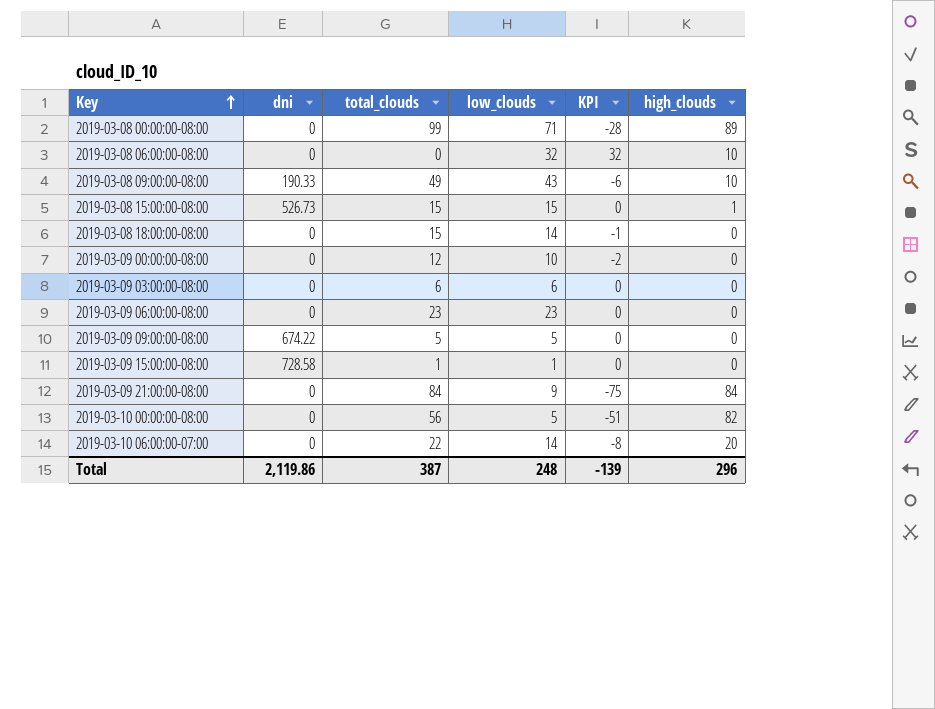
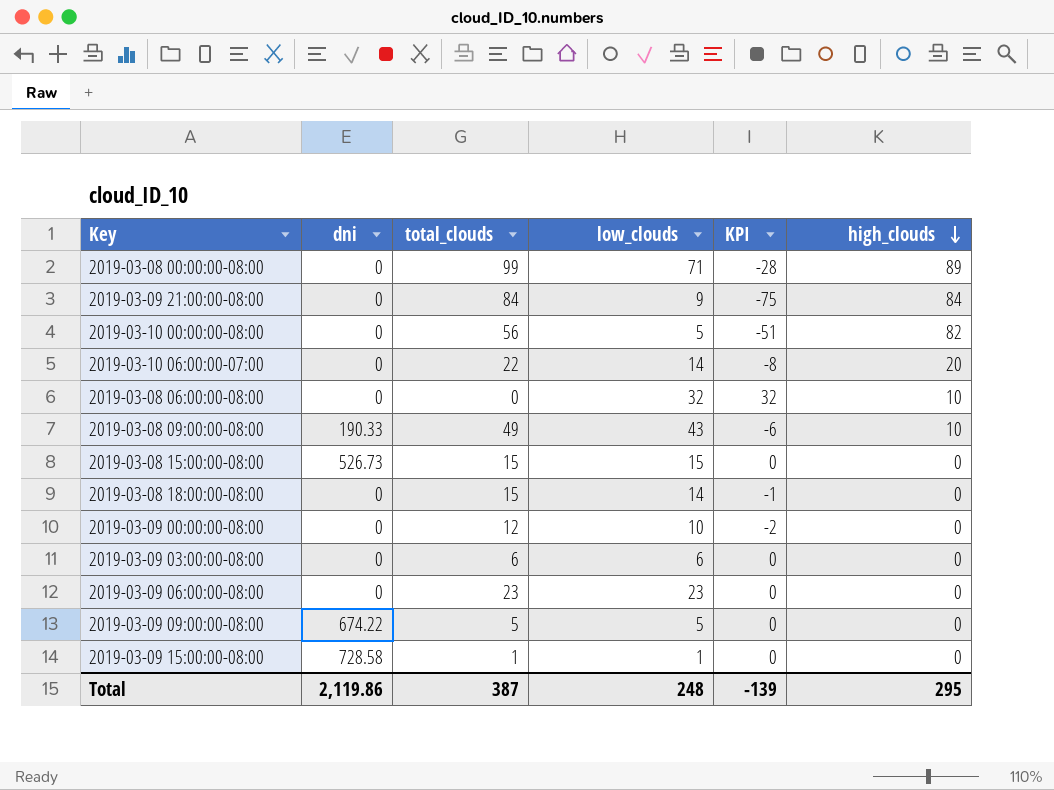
row order: Key ascending -> high_clouds descending
2019-03-08 15:00:00-08:00 | high_clouds: 1 -> 0
Total | high_clouds: 296 -> 295

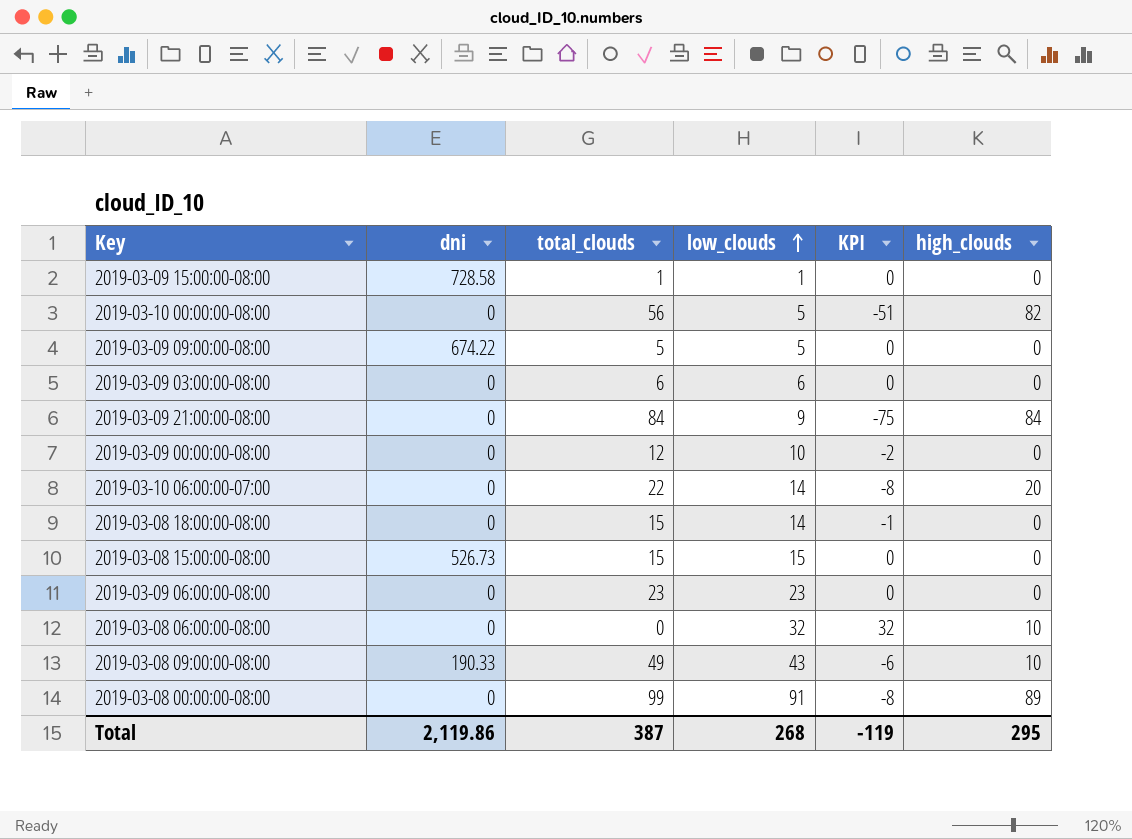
row order: high_clouds descending -> low_clouds ascending
2019-03-08 00:00:00-08:00 | low_clouds: 71 -> 91
2019-03-08 00:00:00-08:00 | KPI: -28 -> -8
Total | low_clouds: 248 -> 268
Total | KPI: -139 -> -119

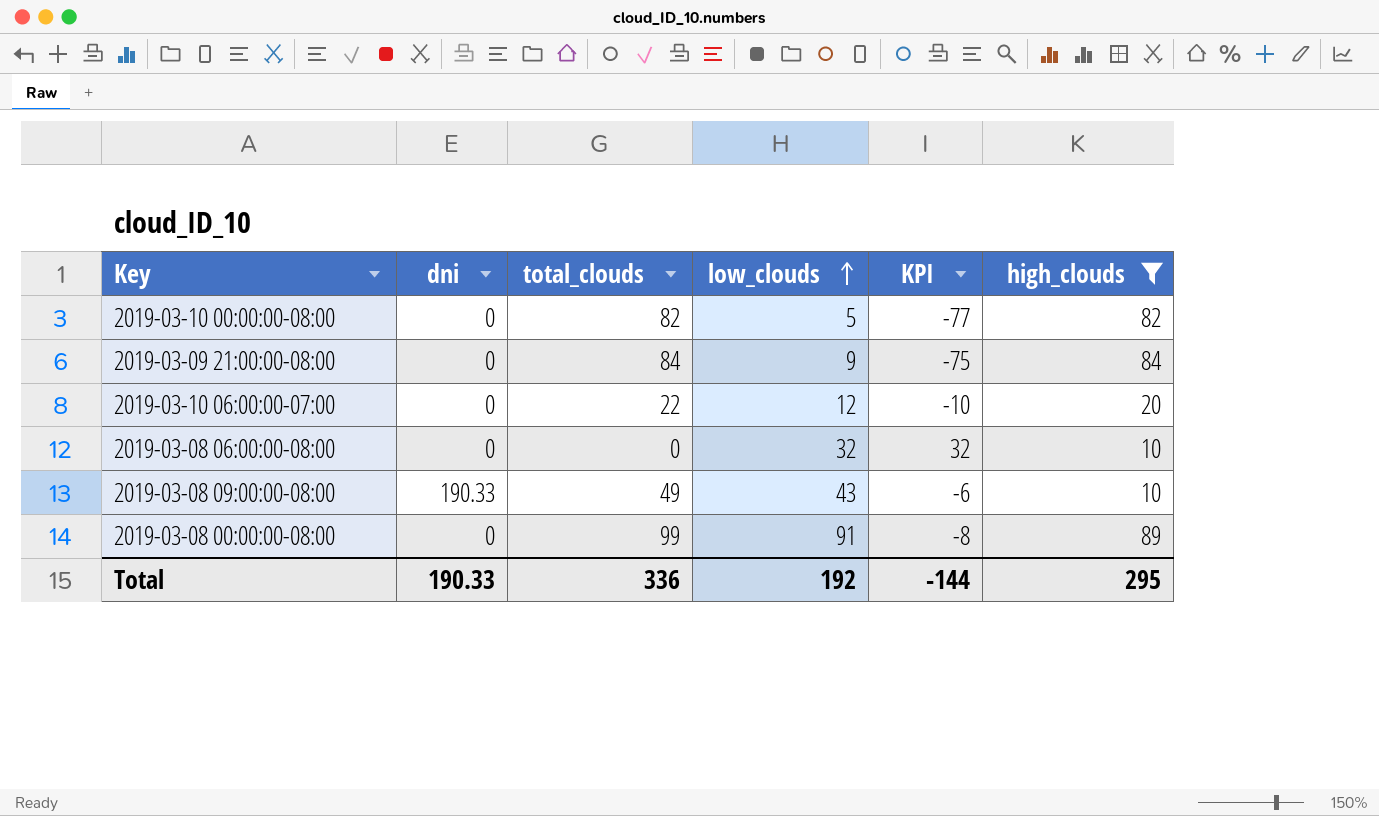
filter: none -> high_clouds != 0
2019-03-10 00:00:00-08:00 | total_clouds: 56 -> 82
2019-03-10 00:00:00-08:00 | KPI: -51 -> -77
2019-03-10 06:00:00-07:00 | low_clouds: 14 -> 12
2019-03-10 06:00:00-07:00 | KPI: -8 -> -10
Total | dni: 2,119.86 -> 190.33
Total | total_clouds: 387 -> 336
Total | low_clouds: 268 -> 192
Total | KPI: -119 -> -144

